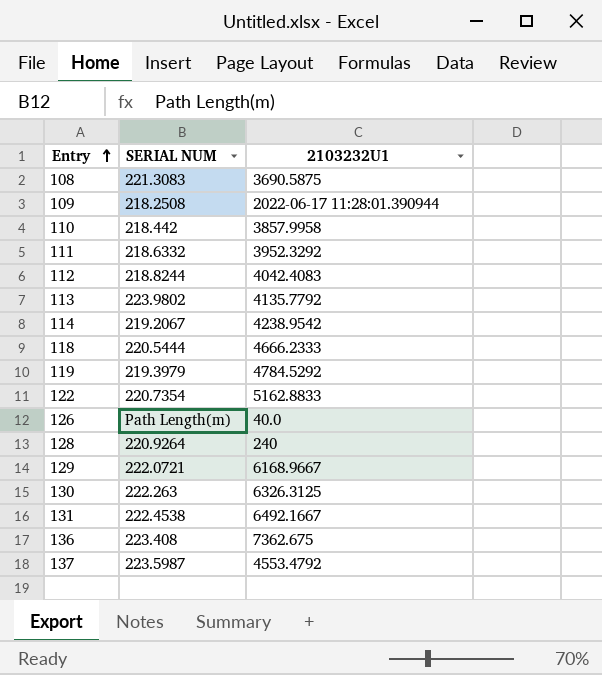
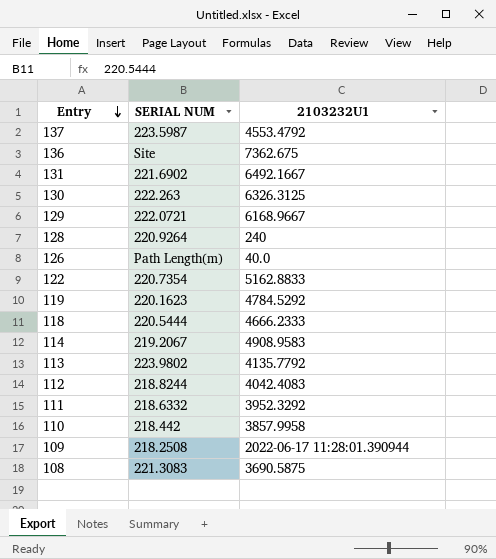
row order: Entry ascending -> Entry descending
136 | SERIAL NUM: 223.408 -> Site
131 | SERIAL NUM: 222.4538 -> 221.6902
119 | SERIAL NUM: 219.3979 -> 220.1623
114 | 2103232U1: 4238.9542 -> 4908.9583

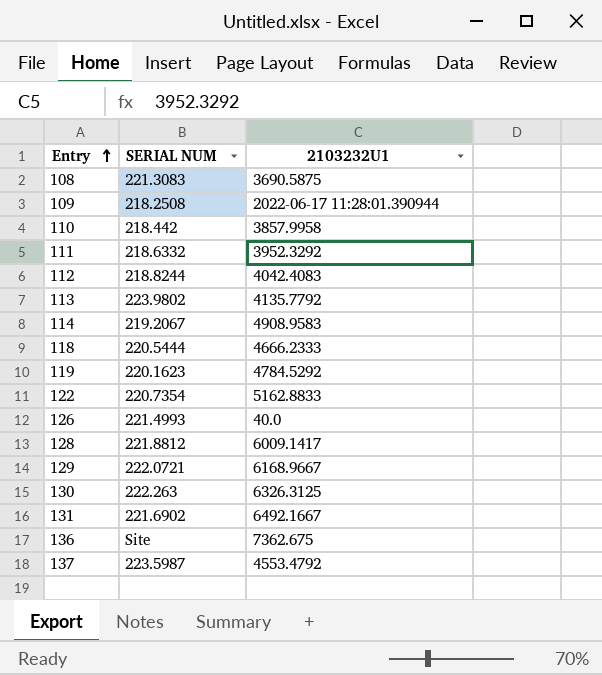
row order: Entry descending -> Entry ascending
126 | SERIAL NUM: Path Length(m) -> 221.4993
128 | SERIAL NUM: 220.9264 -> 221.8812
128 | 2103232U1: 240 -> 6009.1417

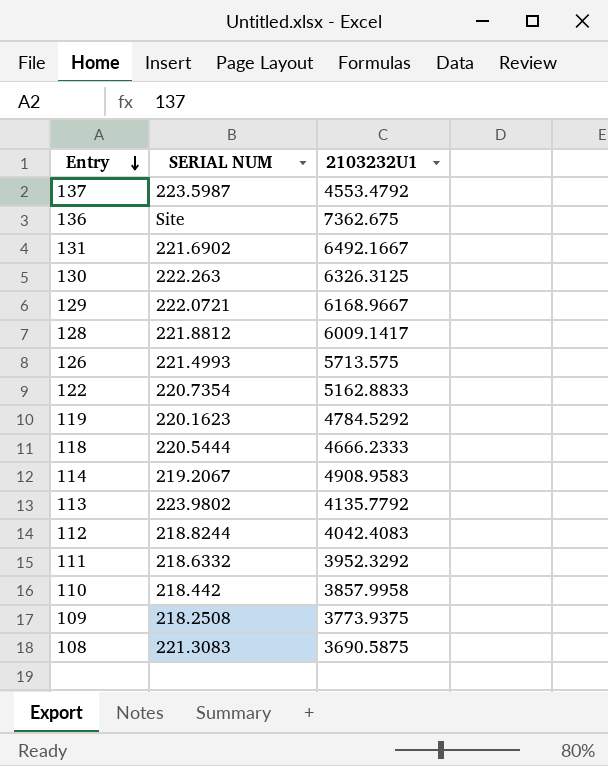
row order: Entry ascending -> Entry descending
126 | 2103232U1: 40.0 -> 5713.575
109 | 2103232U1: 2022-06-17 11:28:01.390944 -> 3773.9375

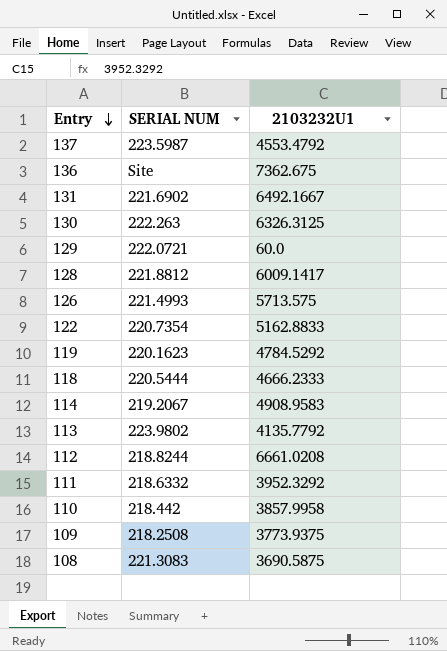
129 | 2103232U1: 6168.9667 -> 60.0
112 | 2103232U1: 4042.4083 -> 6661.0208

